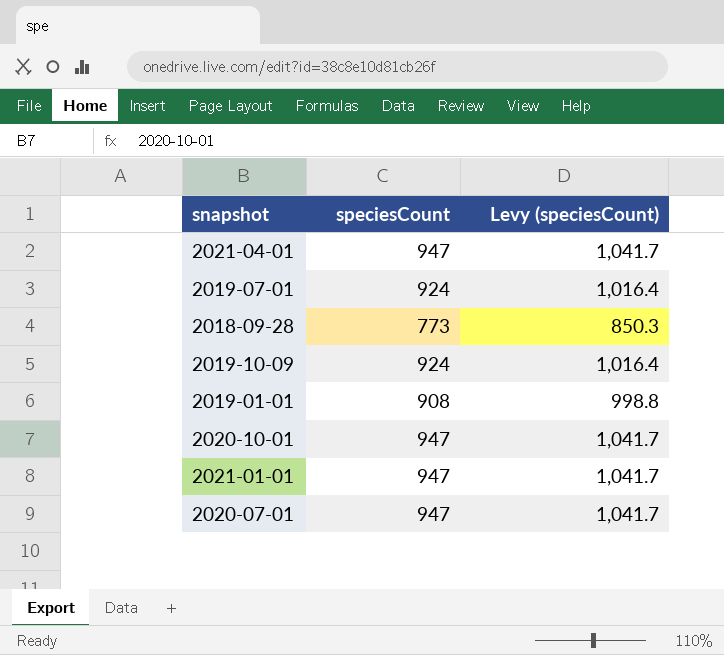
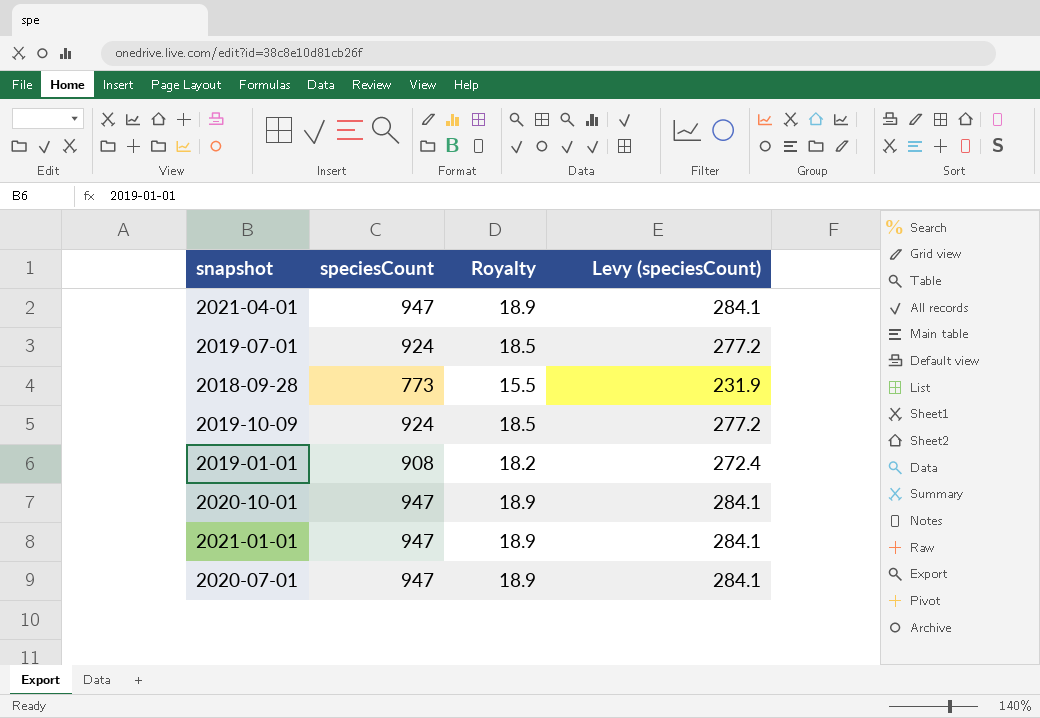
column Royalty | formula: none -> [speciesCount] * 0.02
column Levy (speciesCount) | formula: [speciesCount] * 1.1 -> [speciesCount] * 0.3

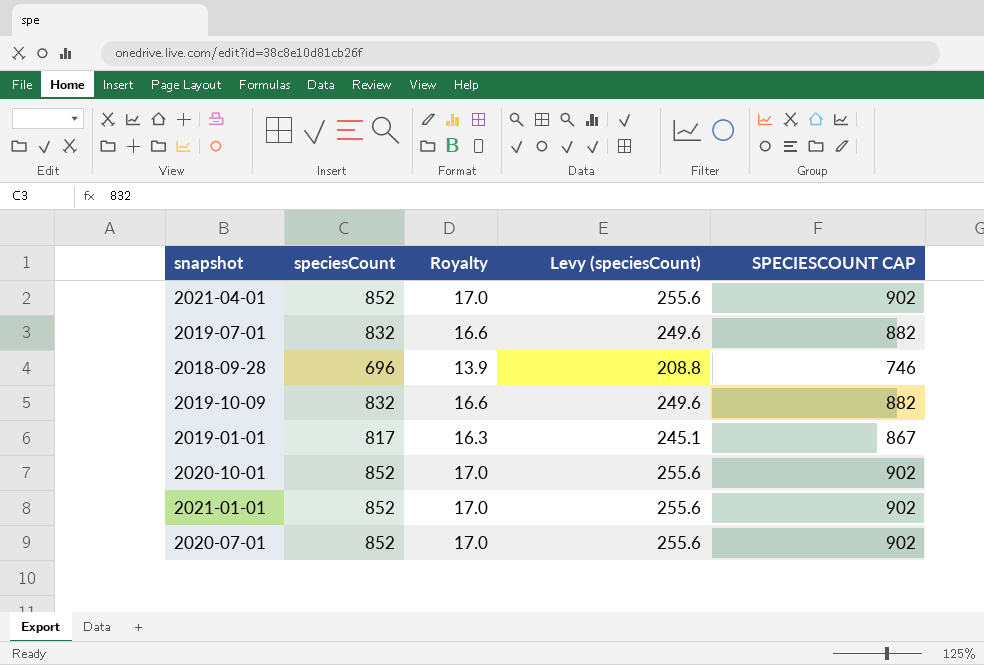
column SPECIESCOUNT CAP | formula: none -> [speciesCount] + 50
2021-04-01 | speciesCount: 947 -> 852
2021-04-01 | Royalty: 18.9 -> 17.0
2021-04-01 | Levy (speciesCount): 284.1 -> 255.6
2019-07-01 | speciesCount: 924 -> 832
2019-07-01 | Royalty: 18.5 -> 16.6
2019-07-01 | Levy (speciesCount): 277.2 -> 249.6
2018-09-28 | speciesCount: 773 -> 696
2018-09-28 | Royalty: 15.5 -> 13.9
2018-09-28 | Levy (speciesCount): 231.9 -> 208.8
2019-10-09 | speciesCount: 924 -> 832
2019-10-09 | Royalty: 18.5 -> 16.6
2019-10-09 | Levy (speciesCount): 277.2 -> 249.6
2019-01-01 | speciesCount: 908 -> 817
2019-01-01 | Royalty: 18.2 -> 16.3
2019-01-01 | Levy (speciesCount): 272.4 -> 245.1
2020-10-01 | speciesCount: 947 -> 852
2020-10-01 | Royalty: 18.9 -> 17.0
2020-10-01 | Levy (speciesCount): 284.1 -> 255.6
2021-01-01 | speciesCount: 947 -> 852
2021-01-01 | Royalty: 18.9 -> 17.0
2021-01-01 | Levy (speciesCount): 284.1 -> 255.6
2020-07-01 | speciesCount: 947 -> 852
2020-07-01 | Royalty: 18.9 -> 17.0
2020-07-01 | Levy (speciesCount): 284.1 -> 255.6

